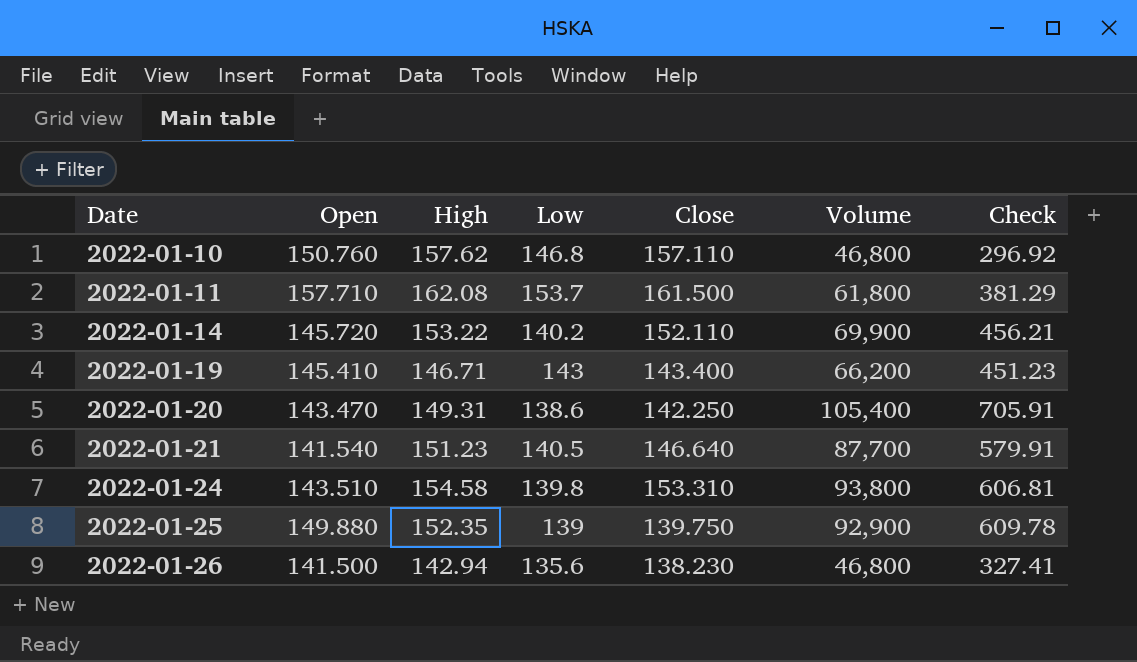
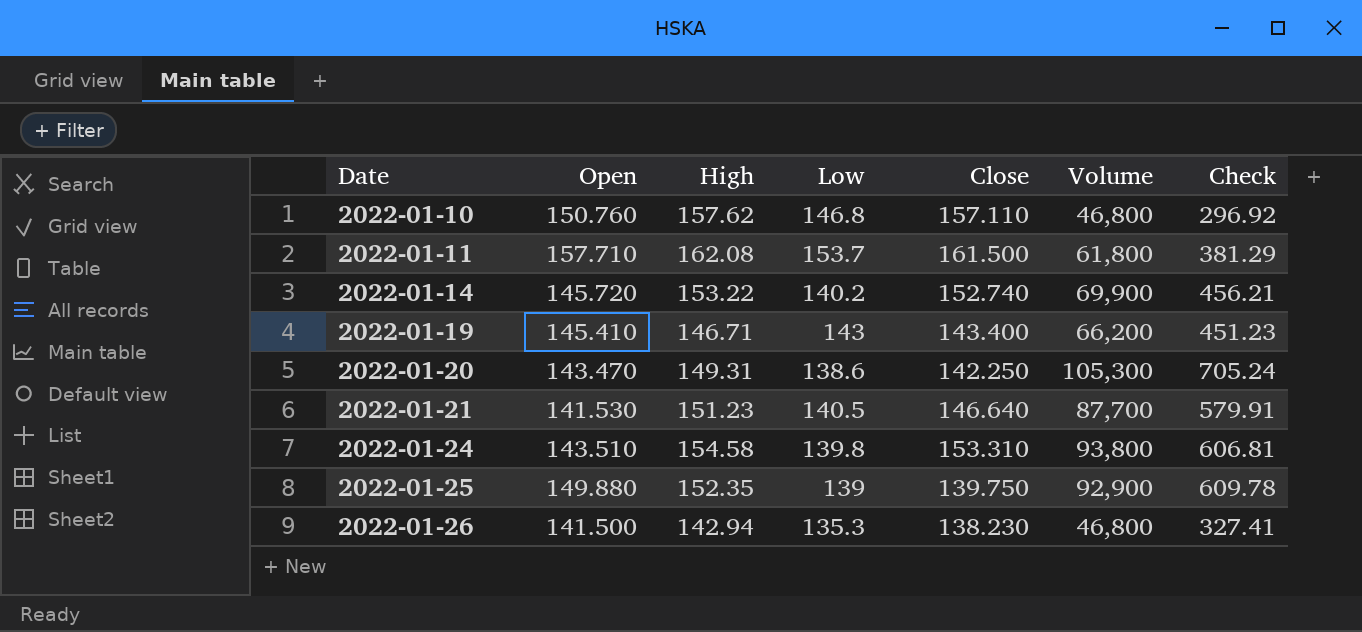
2022-01-14 | Close: 152.110 -> 152.740
2022-01-20 | Volume: 105,400 -> 105,300
2022-01-20 | Check: 705.91 -> 705.24
2022-01-21 | Open: 141.540 -> 141.530
2022-01-26 | Low: 135.6 -> 135.3

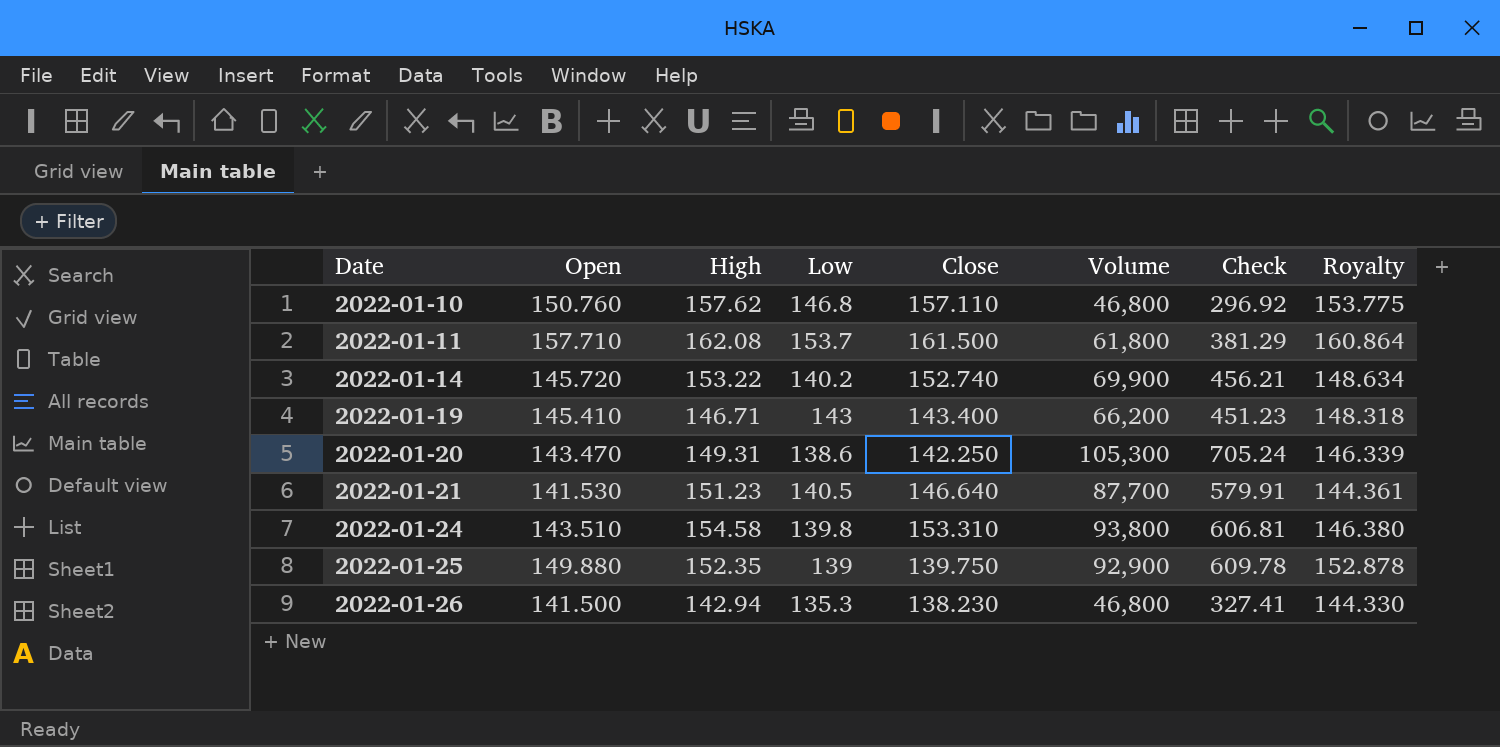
column Royalty | formula: none -> [Open] * 1.02

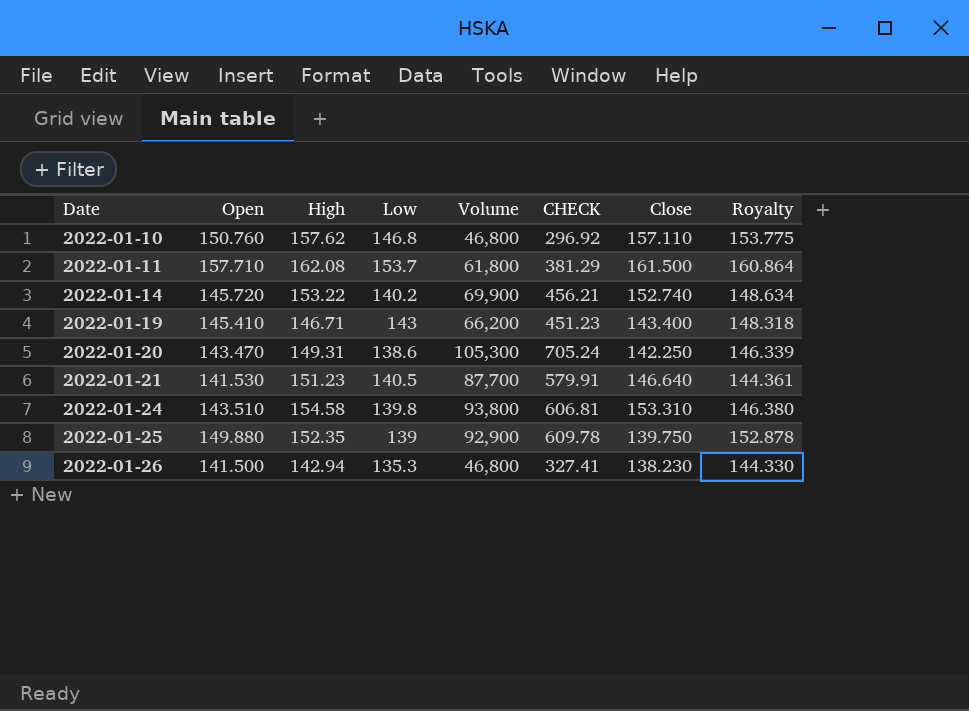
column name: Check -> CHECK
column Close | position: 5 -> 7

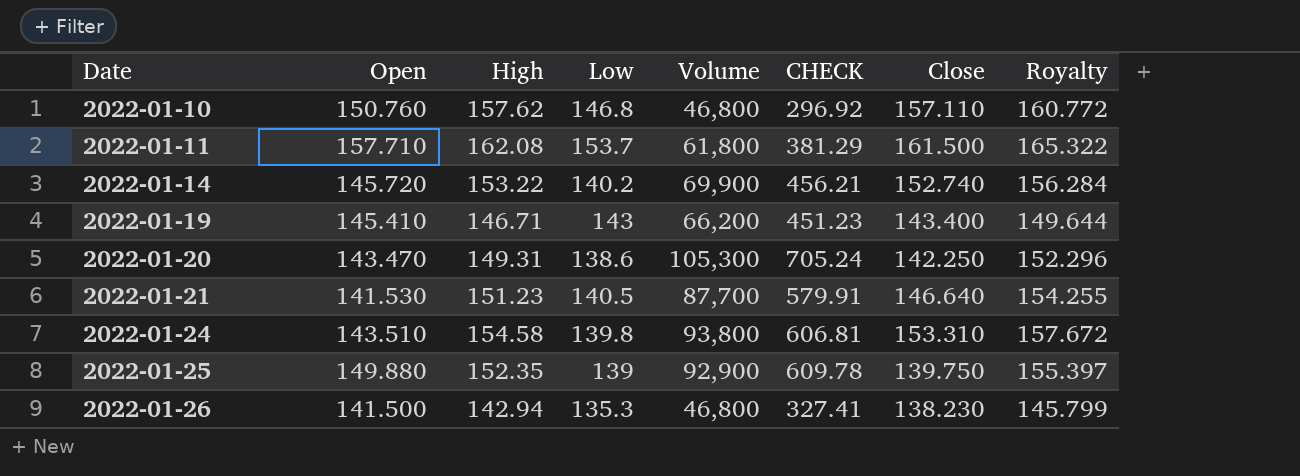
column Royalty | formula: [Open] * 1.02 -> [High] * 1.02

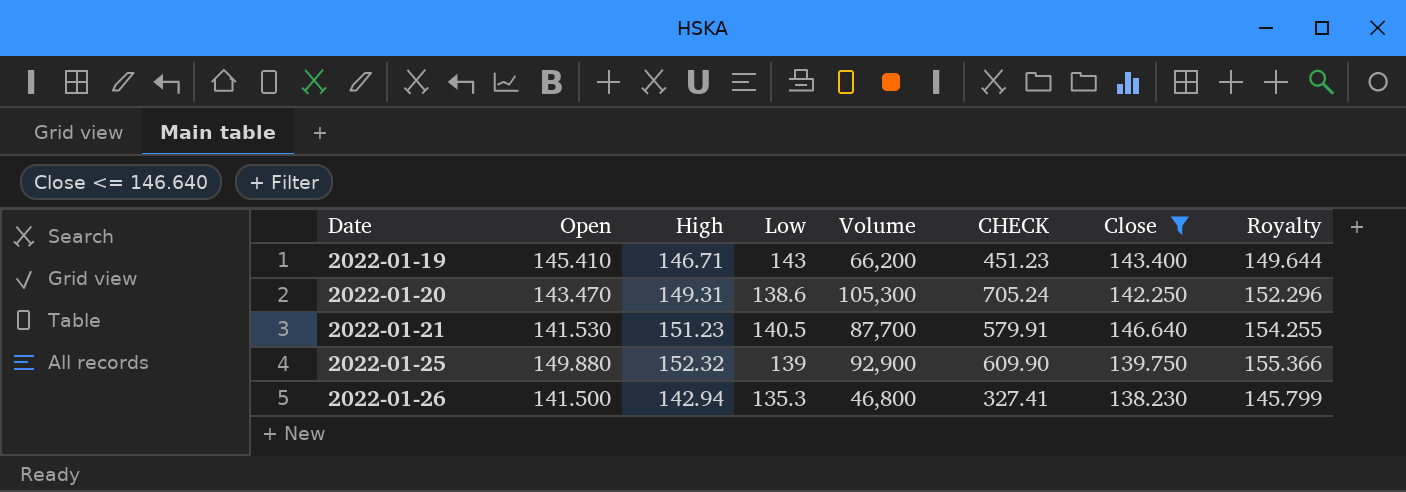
filter: none -> Close <= 146.640
2022-01-25 | High: 152.35 -> 152.32
2022-01-25 | CHECK: 609.78 -> 609.90
2022-01-25 | Royalty: 155.397 -> 155.366

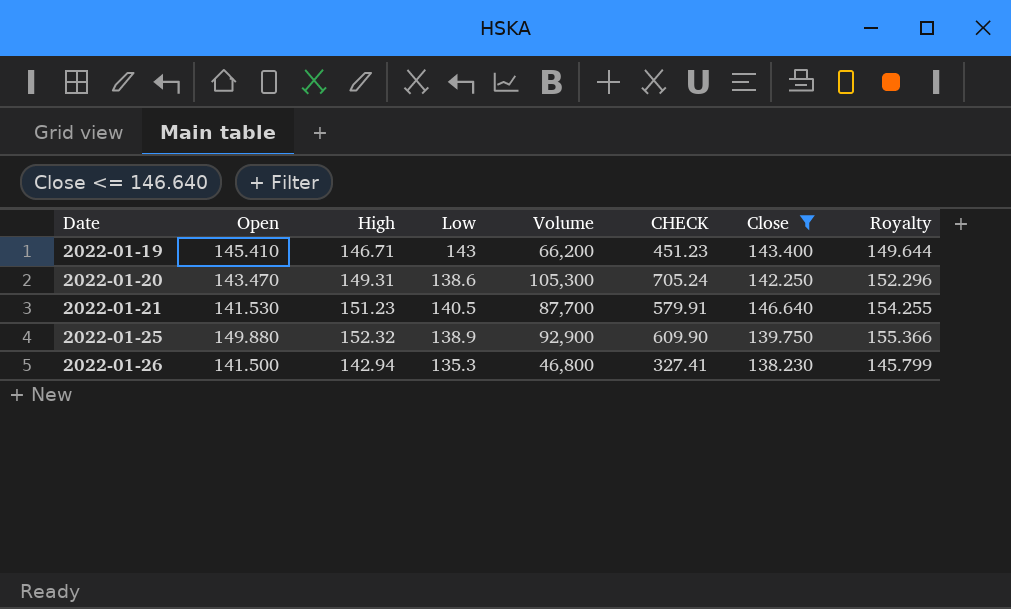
2022-01-25 | Low: 139 -> 138.9

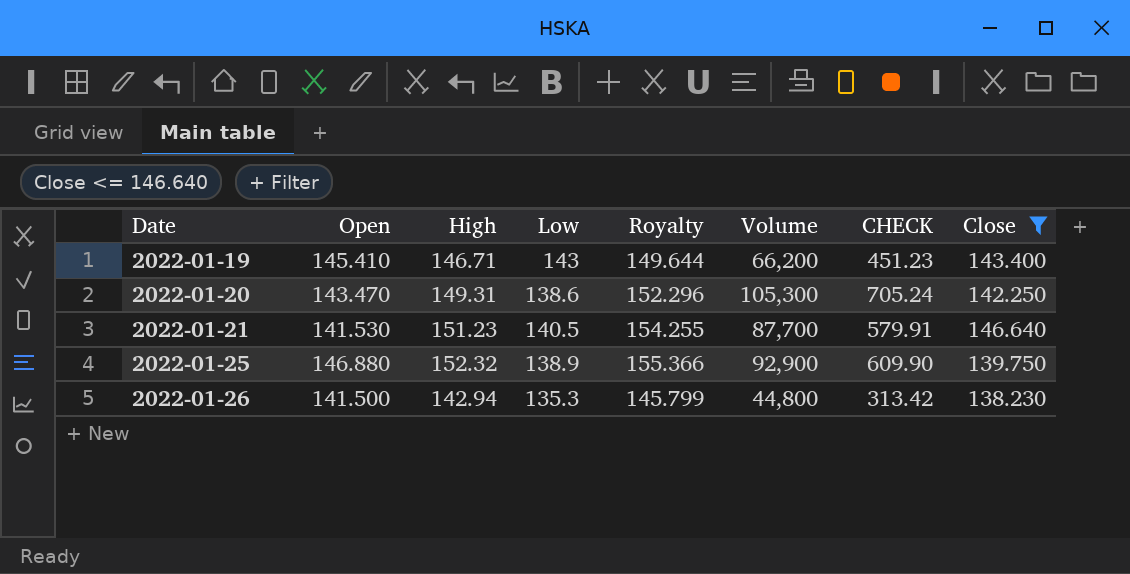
column Royalty | position: 8 -> 5
2022-01-25 | Open: 149.880 -> 146.880
2022-01-26 | Volume: 46,800 -> 44,800
2022-01-26 | CHECK: 327.41 -> 313.42

